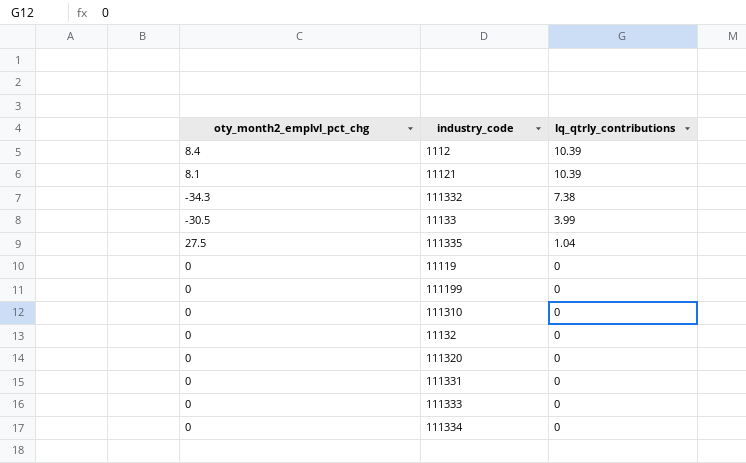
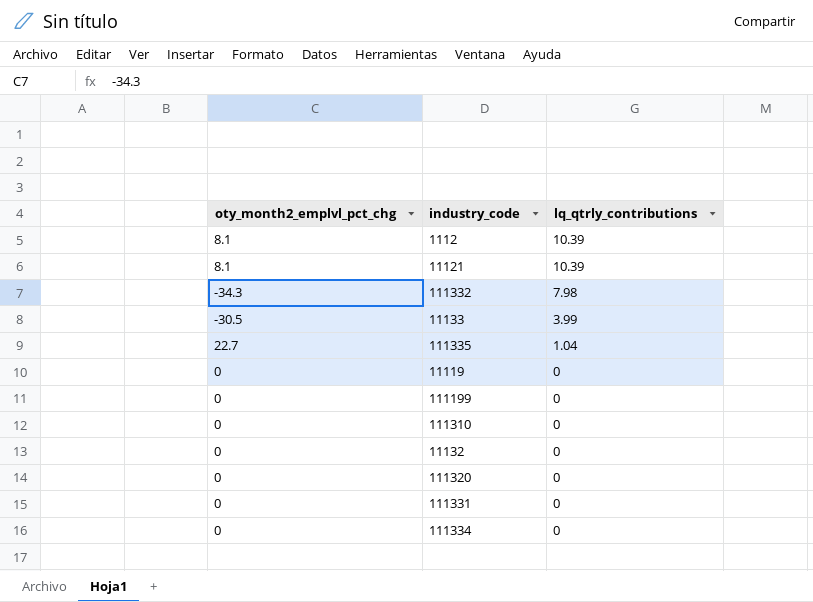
row 111333: 0 | 0 -> none
1112 | oty_month2_emplvl_pct_chg: 8.4 -> 8.1
111332 | lq_qtrly_contributions: 7.38 -> 7.98
111335 | oty_month2_emplvl_pct_chg: 27.5 -> 22.7

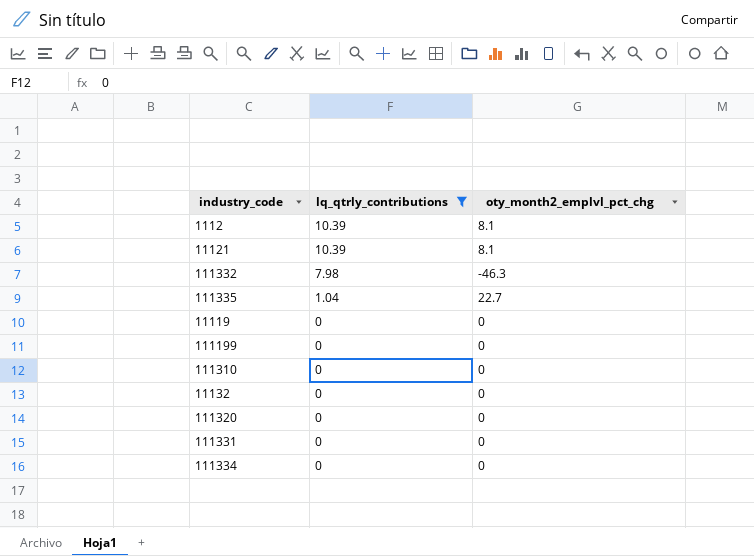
filter: none -> lq_qtrly_contributions != 3.99
column oty_month2_emplvl_pct_chg | position: 1 -> 3
111332 | oty_month2_emplvl_pct_chg: -34.3 -> -46.3

